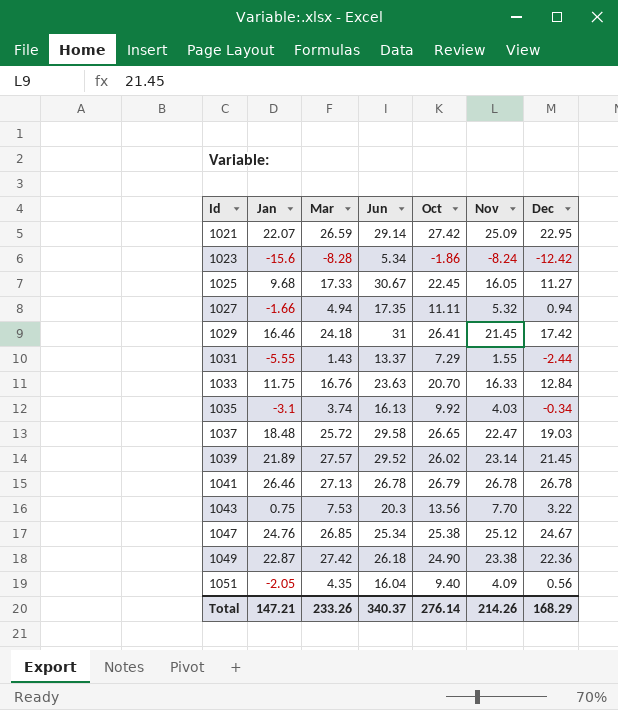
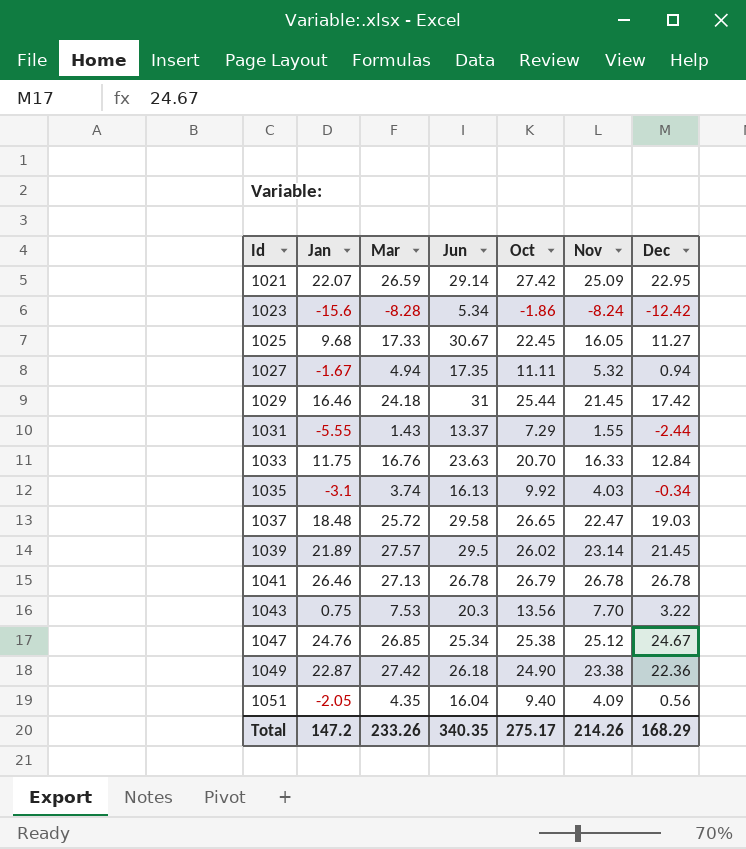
1027 | Jan: -1.66 -> -1.67
1029 | Oct: 26.41 -> 25.44
1039 | Jun: 29.52 -> 29.5
Total | Jan: 147.21 -> 147.2
Total | Jun: 340.37 -> 340.35
Total | Oct: 276.14 -> 275.17

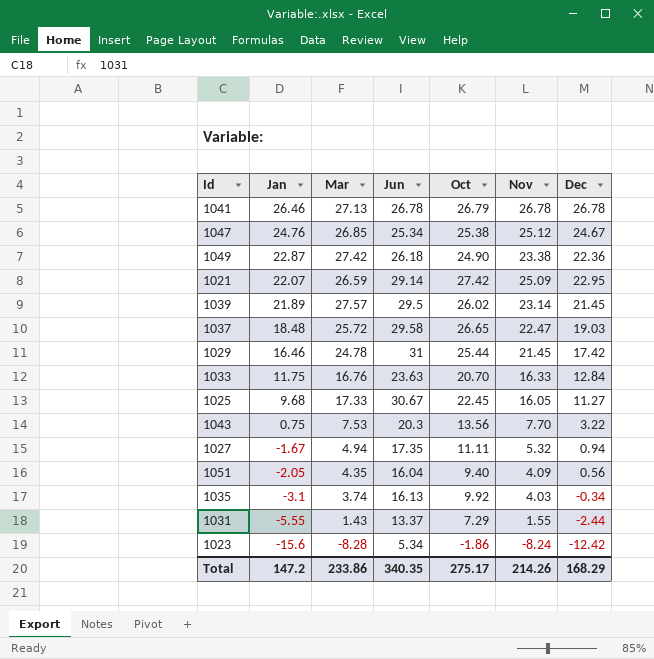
row order: Id ascending -> Jan descending
1029 | Mar: 24.18 -> 24.78
Total | Mar: 233.26 -> 233.86

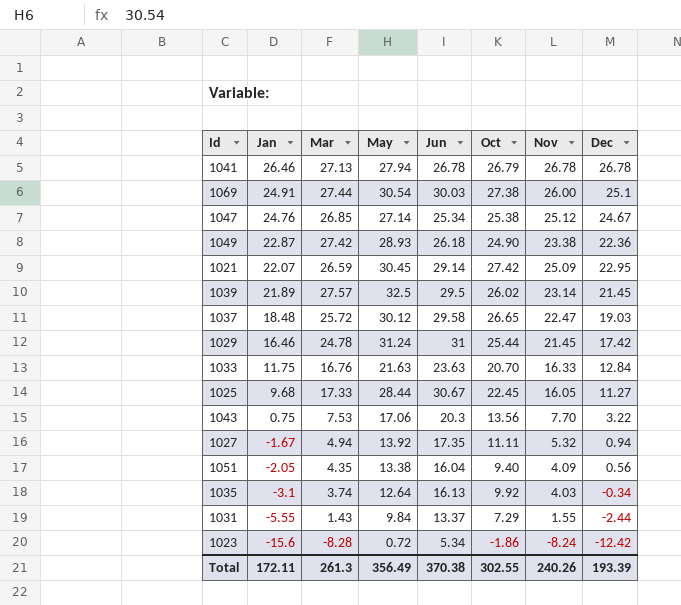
column May | position: none -> 4
row 1069: none -> 24.91 | 27.44 | 30.54 | 30.03 | 27.38 | 26.00 | 25.1
Total | Jan: 147.2 -> 172.11
Total | Mar: 233.86 -> 261.3
Total | Jun: 340.35 -> 370.38
Total | Oct: 275.17 -> 302.55
Total | Nov: 214.26 -> 240.26
Total | Dec: 168.29 -> 193.39

